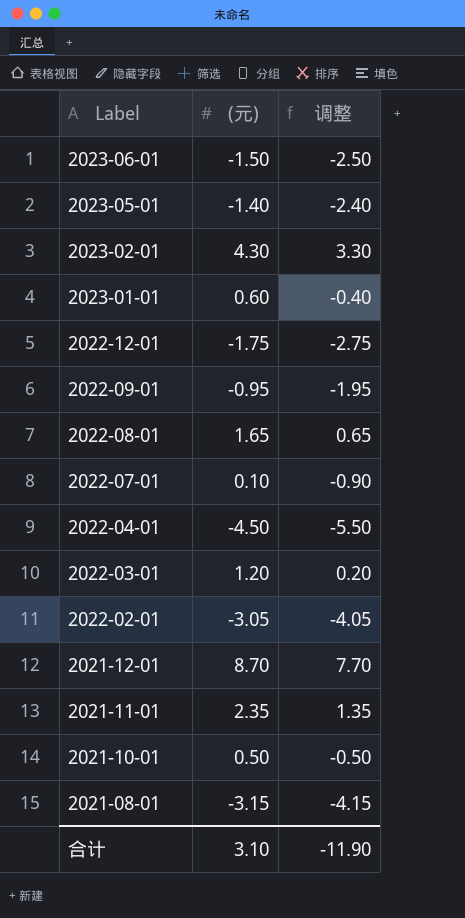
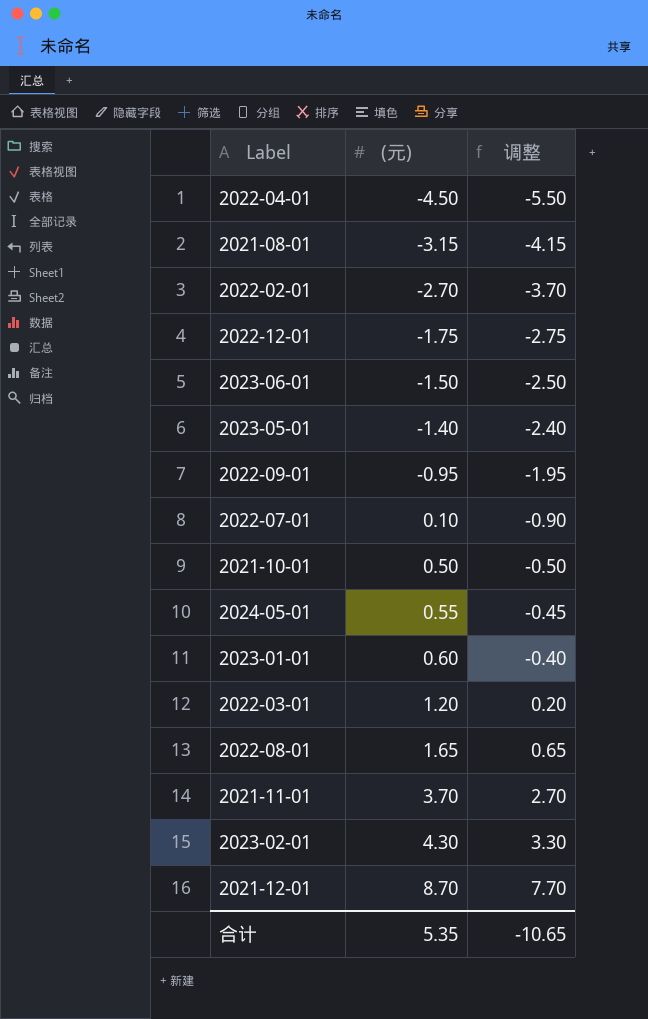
row order: Label descending -> (元) ascending
2022-02-01 | (元): -3.05 -> -2.70
2022-02-01 | 调整: -4.05 -> -3.70
row 2024-05-01: none -> 0.55 | -0.45
2021-11-01 | (元): 2.35 -> 3.70
2021-11-01 | 调整: 1.35 -> 2.70
合计 | (元): 3.10 -> 5.35
合计 | 调整: -11.90 -> -10.65

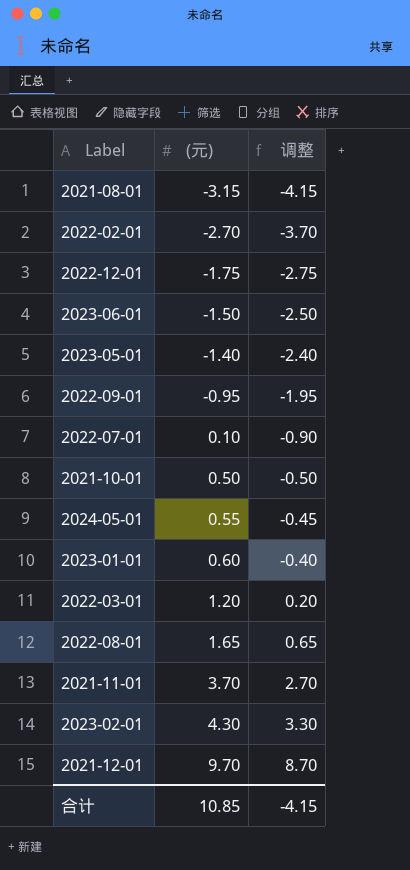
row 2022-04-01: -4.50 | -5.50 -> none
2021-12-01 | (元): 8.70 -> 9.70
2021-12-01 | 调整: 7.70 -> 8.70
合计 | (元): 5.35 -> 10.85
合计 | 调整: -10.65 -> -4.15

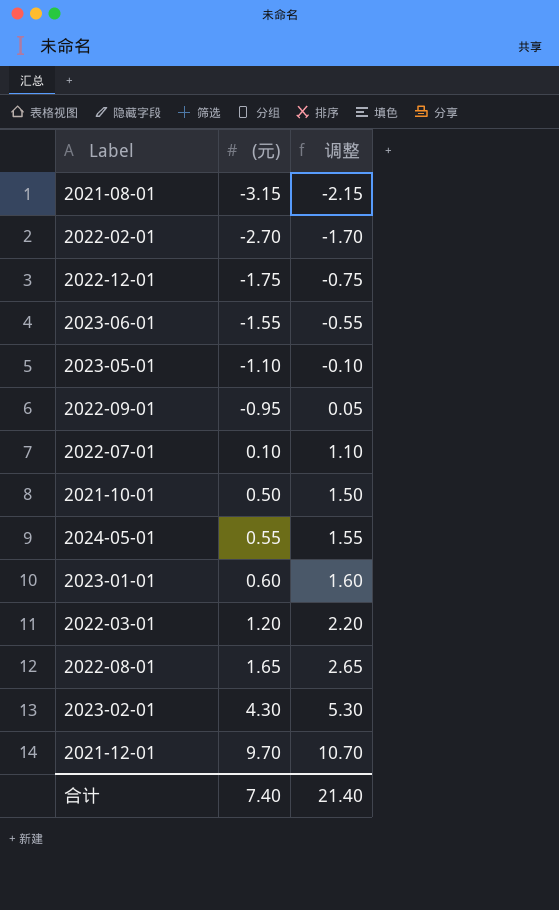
column 调整 | formula: [(元)] - 1 -> [(元)] + 1
row 2021-11-01: 3.70 | 2.70 -> none
2023-06-01 | (元): -1.50 -> -1.55
2023-05-01 | (元): -1.40 -> -1.10
合计 | (元): 10.85 -> 7.40
合计 | 调整: -4.15 -> 21.40

